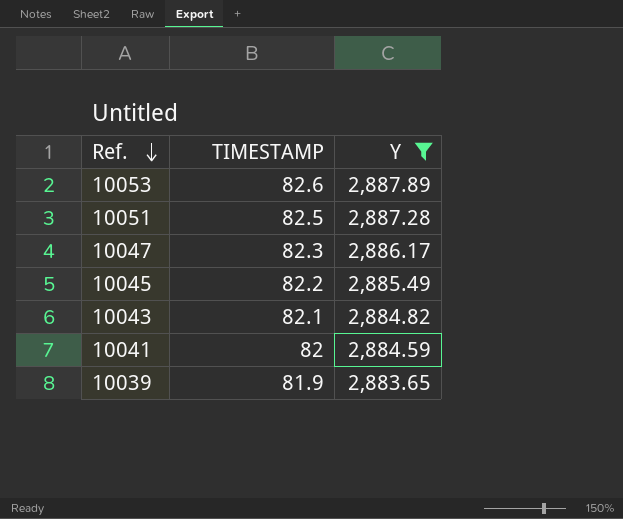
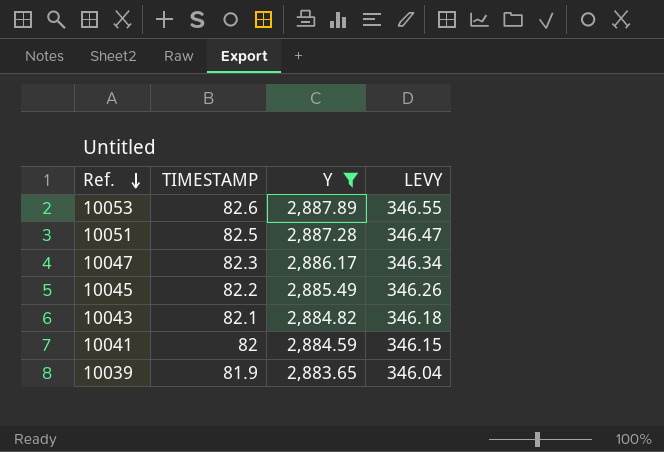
column LEVY | formula: none -> [Y] * 0.12

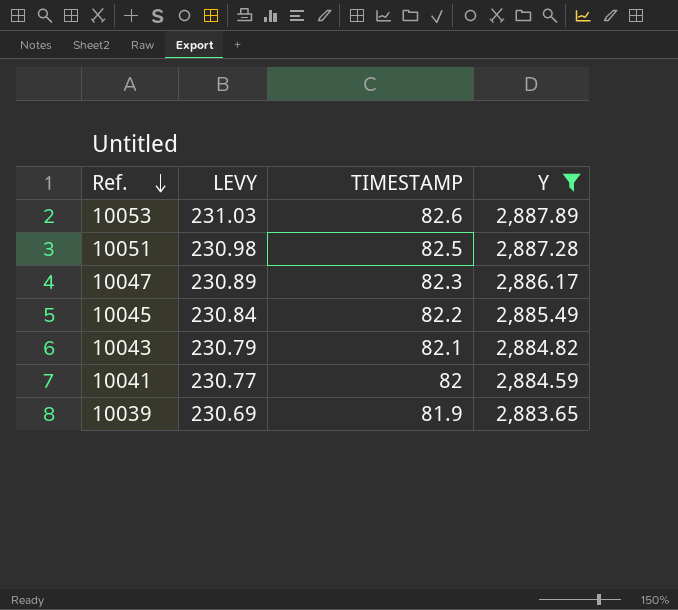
column LEVY | formula: [Y] * 0.12 -> [Y] * 0.08
column LEVY | position: 4 -> 2

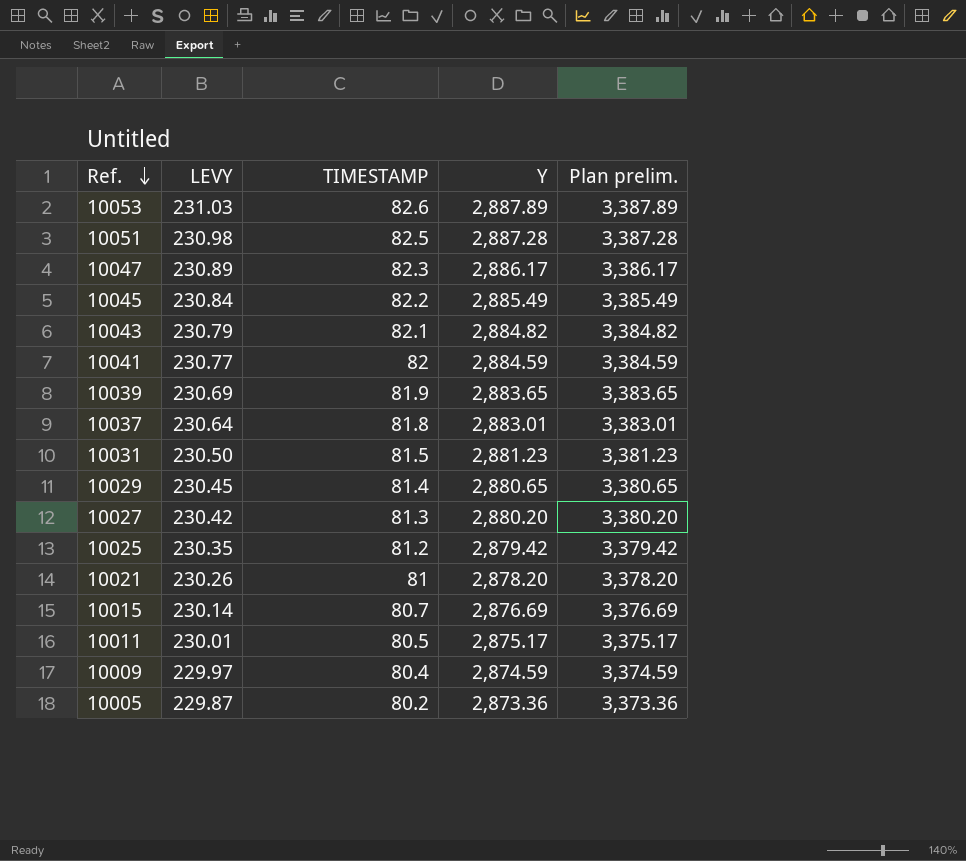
filter: Y >= 2,883.65 -> none
column Plan prelim. | formula: none -> [Y] + 500

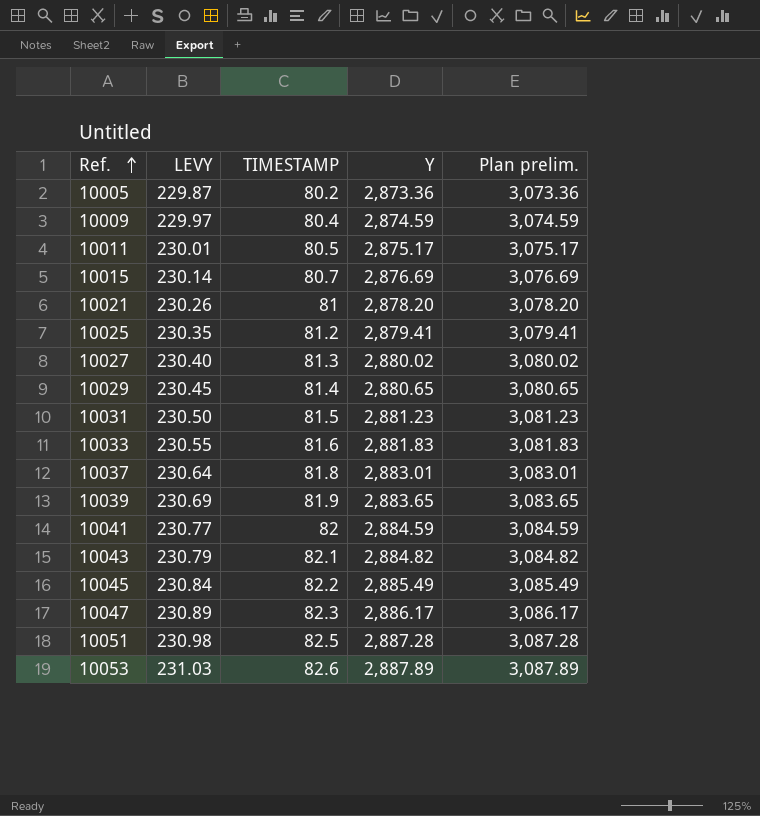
row order: Ref. descending -> Ref. ascending
column Plan prelim. | formula: [Y] + 500 -> [Y] + 200
10025 | Y: 2,879.42 -> 2,879.41
10027 | LEVY: 230.42 -> 230.40
10027 | Y: 2,880.20 -> 2,880.02
row 10033: none -> 230.55 | 81.6 | 2,881.83 | 3,081.83

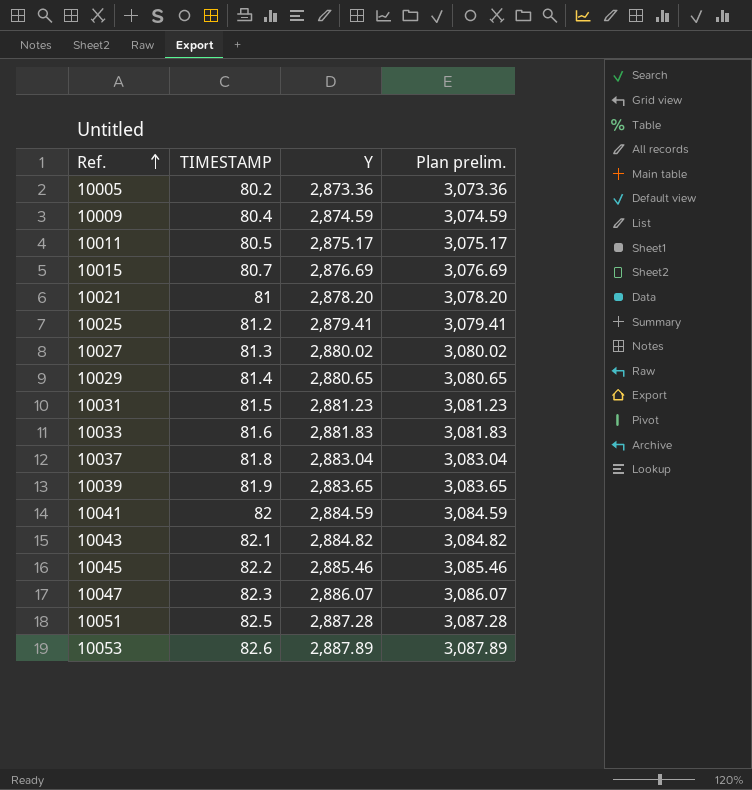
column LEVY | formula: [Y] * 0.08 -> none
10037 | Y: 2,883.01 -> 2,883.04
10037 | Plan prelim.: 3,083.01 -> 3,083.04
10045 | Y: 2,885.49 -> 2,885.46
10045 | Plan prelim.: 3,085.49 -> 3,085.46
10047 | Y: 2,886.17 -> 2,886.07
10047 | Plan prelim.: 3,086.17 -> 3,086.07

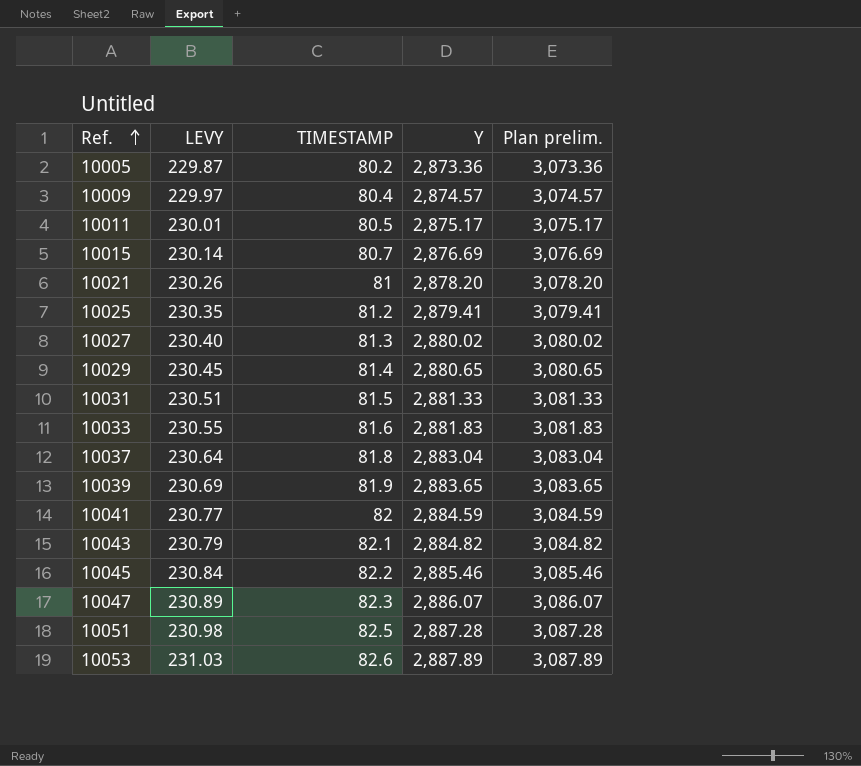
column LEVY | formula: none -> [Y] * 0.08
10009 | Y: 2,874.59 -> 2,874.57
10009 | Plan prelim.: 3,074.59 -> 3,074.57
10031 | Y: 2,881.23 -> 2,881.33
10031 | Plan prelim.: 3,081.23 -> 3,081.33

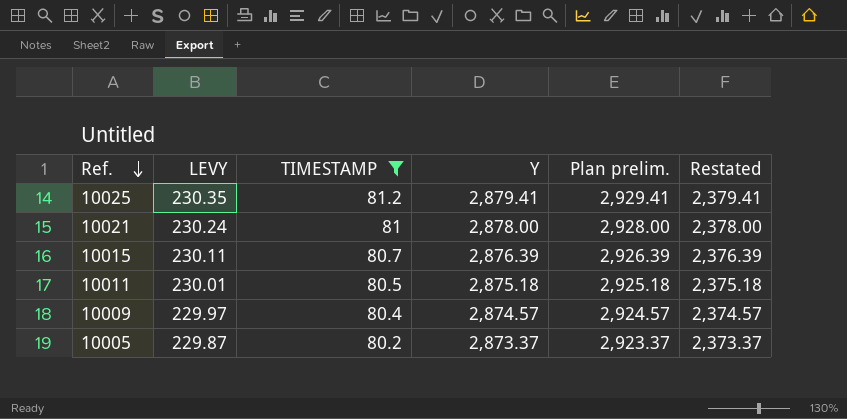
filter: none -> TIMESTAMP <= 81.2
row order: Ref. ascending -> Ref. descending
column Plan prelim. | formula: [Y] + 200 -> [Y] + 50
column Restated | formula: none -> [Y] - 500
10021 | LEVY: 230.26 -> 230.24
10021 | Y: 2,878.20 -> 2,878.00
10015 | LEVY: 230.14 -> 230.11
10015 | Y: 2,876.69 -> 2,876.39
10011 | Y: 2,875.17 -> 2,875.18
10005 | Y: 2,873.36 -> 2,873.37

